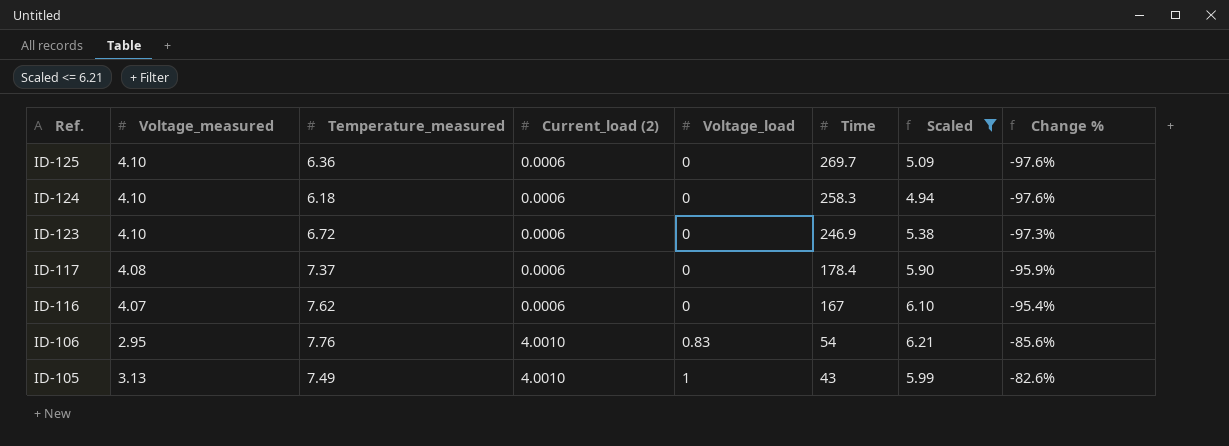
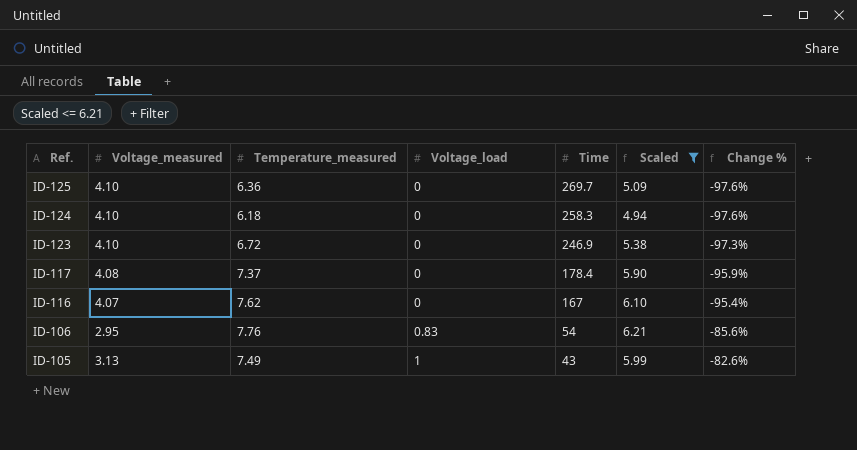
column Current_load (2) | position: 4 -> none

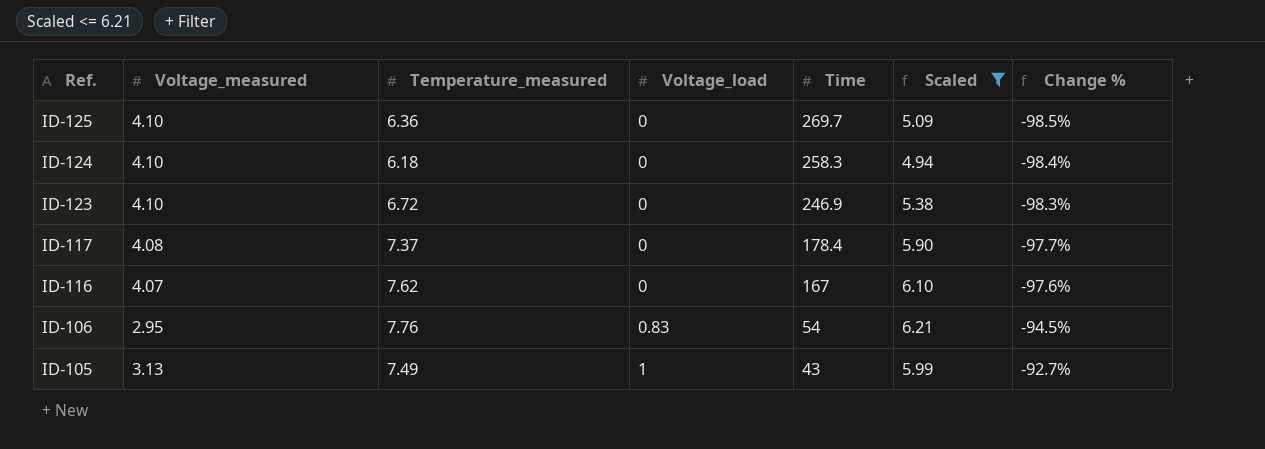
column Change % | formula: ([Temperature_measured] - [Time]) / [Time] -> ([Voltage_measured] - [Time]) / [Time]

